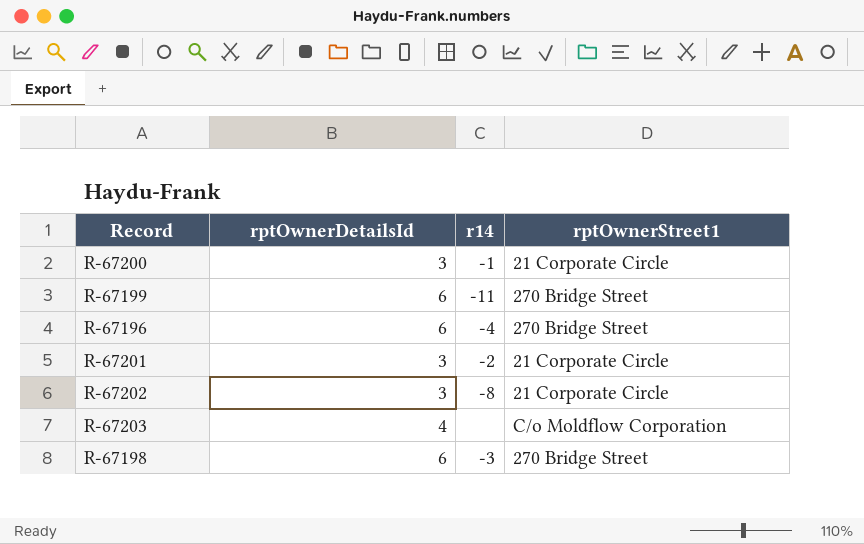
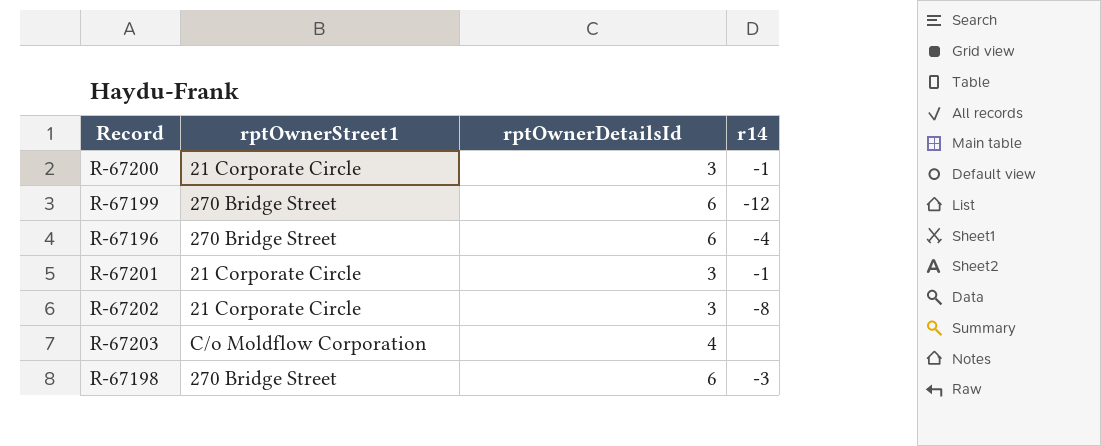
column rptOwnerStreet1 | position: 4 -> 2
R-67199 | r14: -11 -> -12
R-67201 | r14: -2 -> -1

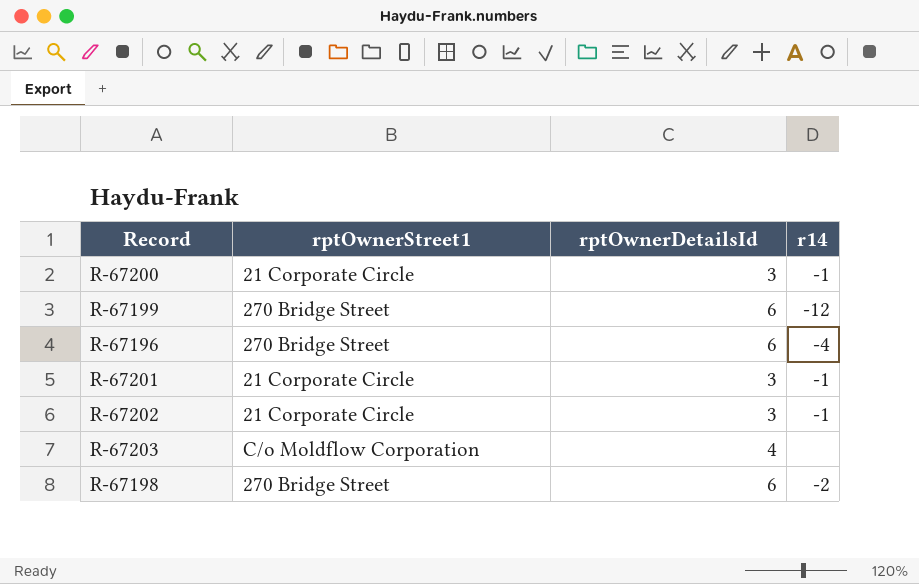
R-67202 | r14: -8 -> -1
R-67198 | r14: -3 -> -2

